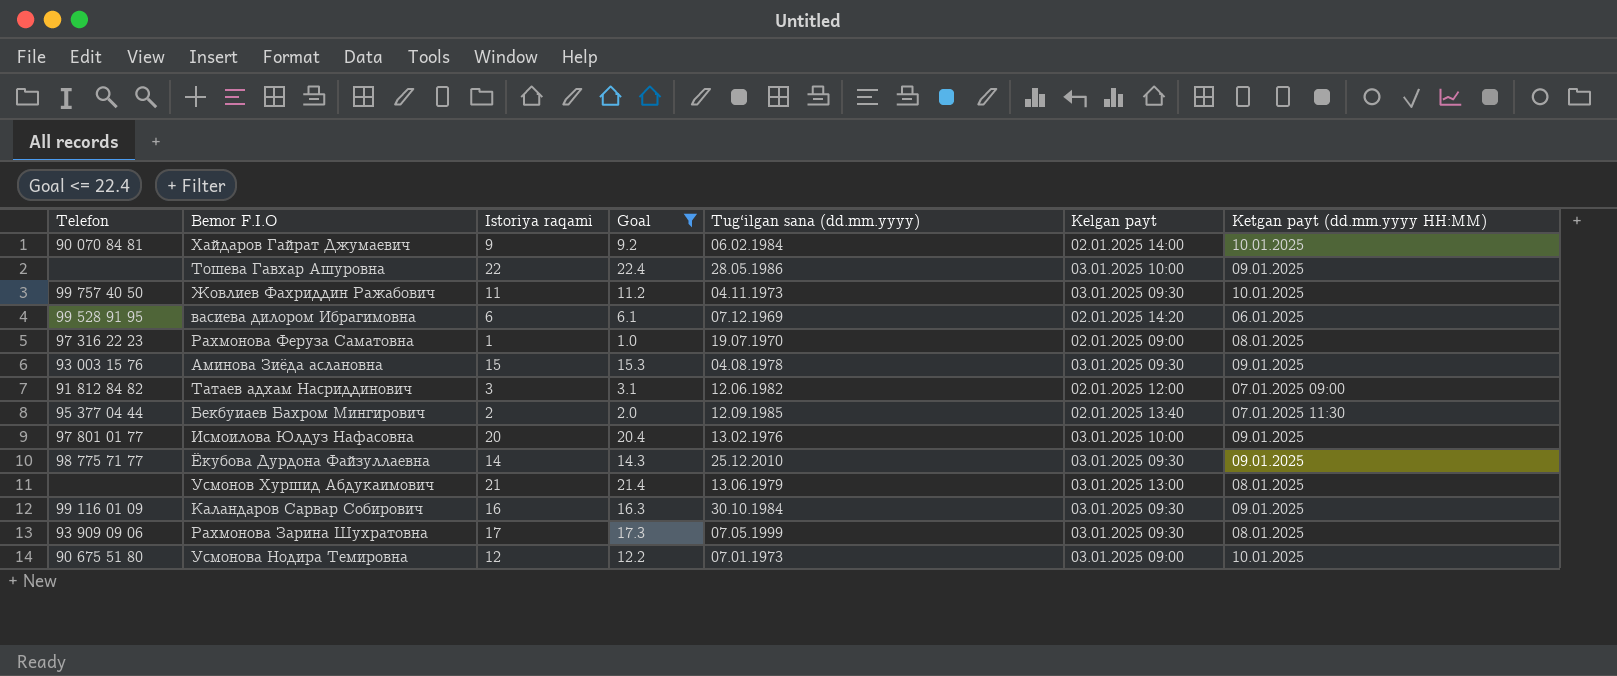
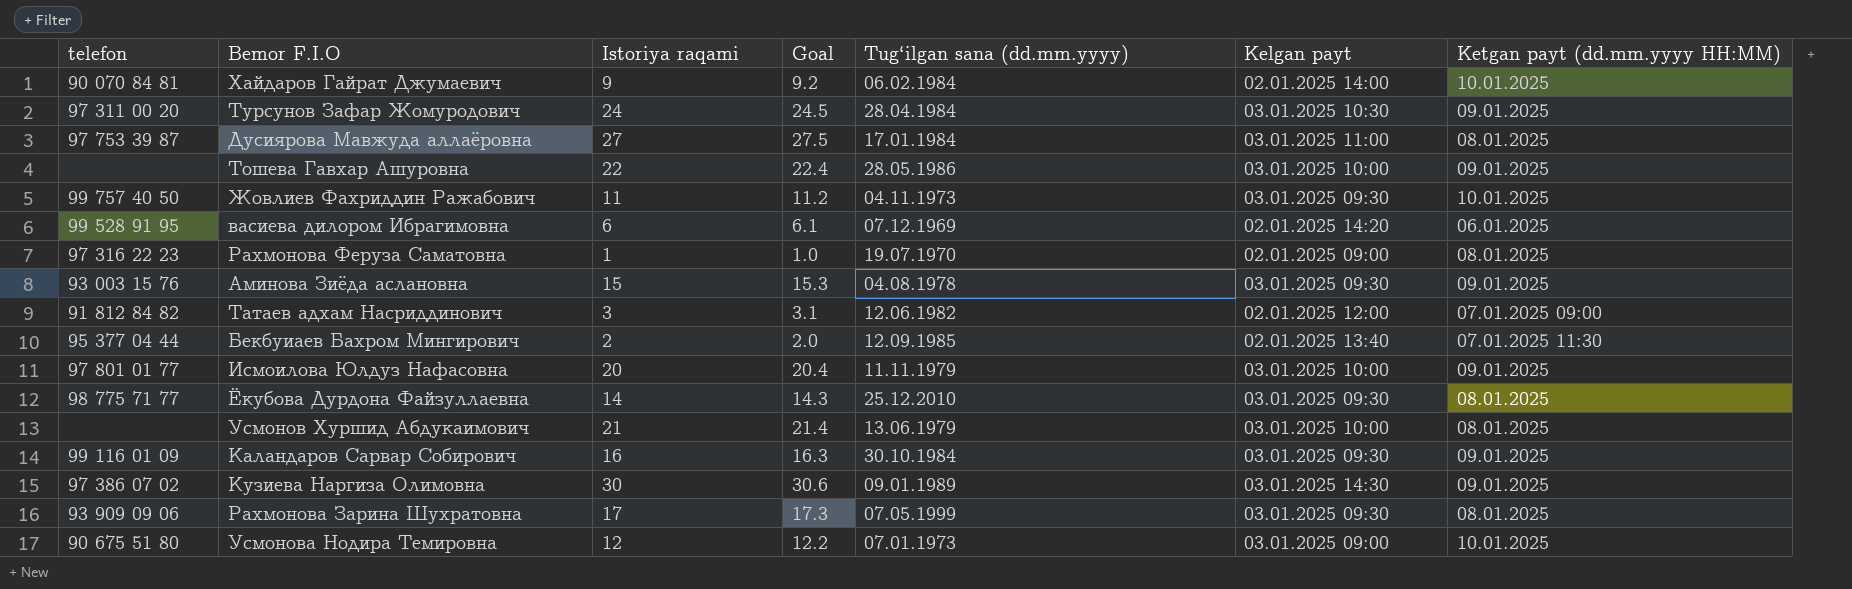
filter: Goal <= 22.4 -> none
column name: Telefon -> telefon
Исмоилова Юлдуз Нафасовна | Tug‘ilgan sana (dd.mm.yyyy): 13.02.1976 -> 11.11.1979
Ёкубова Дурдона Файзуллаевна | Ketgan payt (dd.mm.yyyy HH:MM): 09.01.2025 -> 08.01.2025
Усмонов Хуршид Абдукаимович | Kelgan payt: 03.01.2025 13:00 -> 03.01.2025 10:00

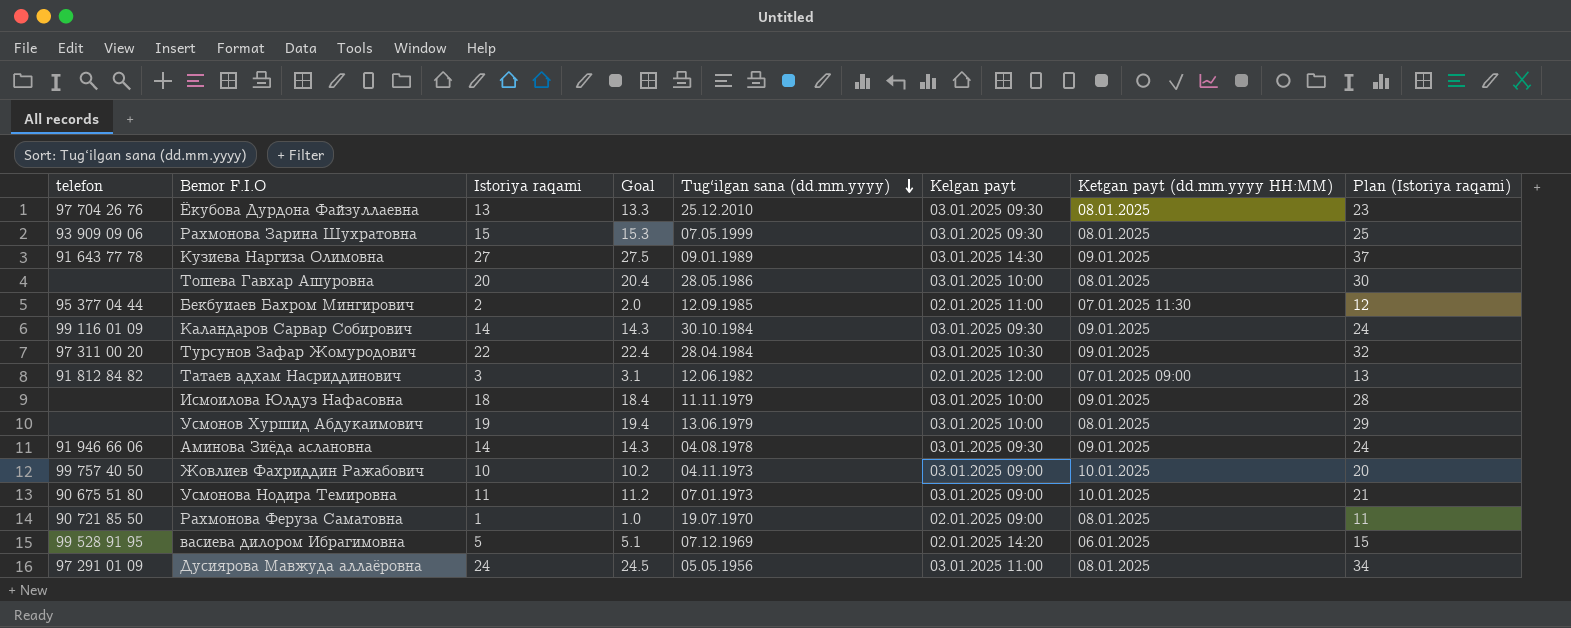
row order: none -> Tug‘ilgan sana (dd.mm.yyyy) descending
column Plan (Istoriya raqami) | formula: none -> [Istoriya raqami] + 10
row Хайдаров Гайрат Джумаевич: 90 070 84 81 | 9 | 9.2 | 06.02.1984 | 02.01.2025 14:00 | 10.01.2025 -> none
Ёкубова Дурдона Файзуллаевна | telefon: 98 775 71 77 -> 97 704 26 76
Ёкубова Дурдона Файзуллаевна | Istoriya raqami: 14 -> 13
Ёкубова Дурдона Файзуллаевна | Goal: 14.3 -> 13.3
Рахмонова Зарина Шухратовна | Istoriya raqami: 17 -> 15
Рахмонова Зарина Шухратовна | Goal: 17.3 -> 15.3
Кузиева Наргиза Олимовна | telefon: 97 386 07 02 -> 91 643 77 78
Кузиева Наргиза Олимовна | Istoriya raqami: 30 -> 27
Кузиева Наргиза Олимовна | Goal: 30.6 -> 27.5
Тошева Гавхар Ашуровна | Istoriya raqami: 22 -> 20
Тошева Гавхар Ашуровна | Goal: 22.4 -> 20.4
Тошева Гавхар Ашуровна | Ketgan payt (dd.mm.yyyy HH:MM): 09.01.2025 -> 08.01.2025
Бекбуиаев Бахром Мингирович | Kelgan payt: 02.01.2025 13:40 -> 02.01.2025 11:00
Каландаров Сарвар Собирович | Istoriya raqami: 16 -> 14
Каландаров Сарвар Собирович | Goal: 16.3 -> 14.3
Турсунов Зафар Жомуродович | Istoriya raqami: 24 -> 22
Турсунов Зафар Жомуродович | Goal: 24.5 -> 22.4
Исмоилова Юлдуз Нафасовна | telefon: 97 801 01 77 -> none
Исмоилова Юлдуз Нафасовна | Istoriya raqami: 20 -> 18
Исмоилова Юлдуз Нафасовна | Goal: 20.4 -> 18.4
Усмонов Хуршид Абдукаимович | Istoriya raqami: 21 -> 19
Усмонов Хуршид Абдукаимович | Goal: 21.4 -> 19.4
Аминова Зиёда аслановна | telefon: 93 003 15 76 -> 91 946 66 06
Аминова Зиёда аслановна | Istoriya raqami: 15 -> 14
Аминова Зиёда аслановна | Goal: 15.3 -> 14.3
Жовлиев Фахриддин Ражабович | Istoriya raqami: 11 -> 10
Жовлиев Фахриддин Ражабович | Goal: 11.2 -> 10.2
Жовлиев Фахриддин Ражабович | Kelgan payt: 03.01.2025 09:30 -> 03.01.2025 09:00
Усмонова Нодира Темировна | Istoriya raqami: 12 -> 11
Усмонова Нодира Темировна | Goal: 12.2 -> 11.2
Рахмонова Феруза Саматовна | telefon: 97 316 22 23 -> 90 721 85 50
васиева дилором Ибрагимовна | Istoriya raqami: 6 -> 5
васиева дилором Ибрагимовна | Goal: 6.1 -> 5.1
Дусиярова Мавжуда аллаёровна | telefon: 97 753 39 87 -> 97 291 01 09
Дусиярова Мавжуда аллаёровна | Istoriya raqami: 27 -> 24
Дусиярова Мавжуда аллаёровна | Goal: 27.5 -> 24.5
Дусиярова Мавжуда аллаёровна | Tug‘ilgan sana (dd.mm.yyyy): 17.01.1984 -> 05.05.1956

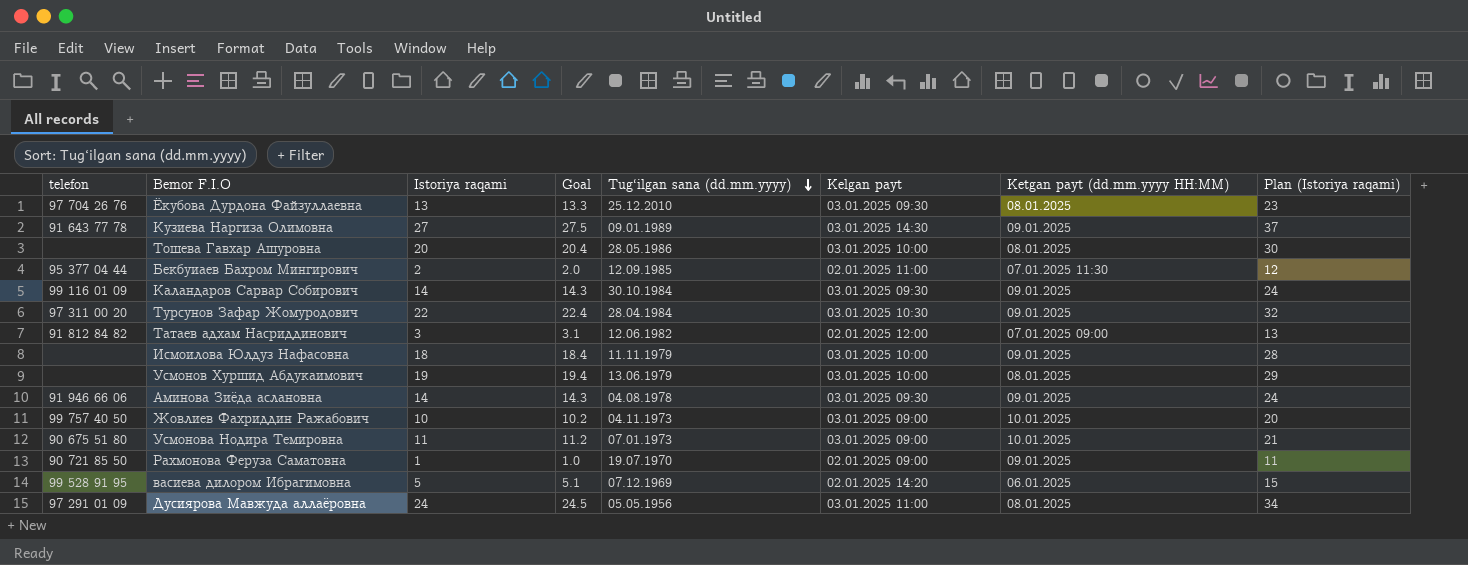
row Рахмонова Зарина Шухратовна: 93 909 09 06 | 15 | 15.3 | 07.05.1999 | 03.01.2025 09:30 | 08.01.2025 | 25 -> none
Рахмонова Феруза Саматовна | Ketgan payt (dd.mm.yyyy HH:MM): 08.01.2025 -> 09.01.2025

